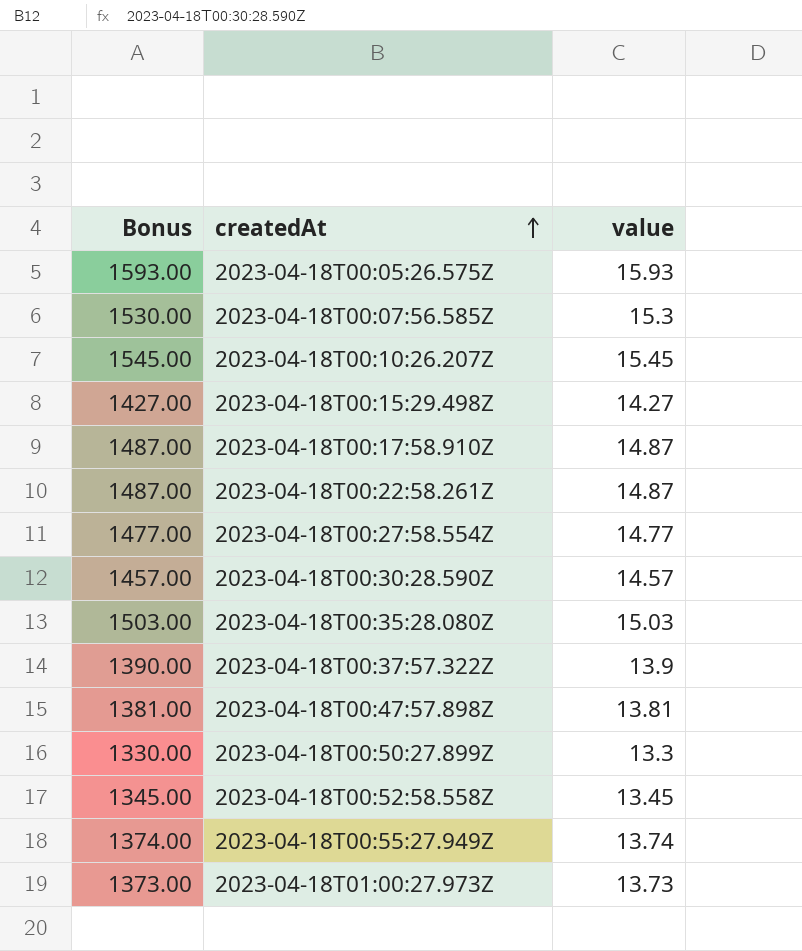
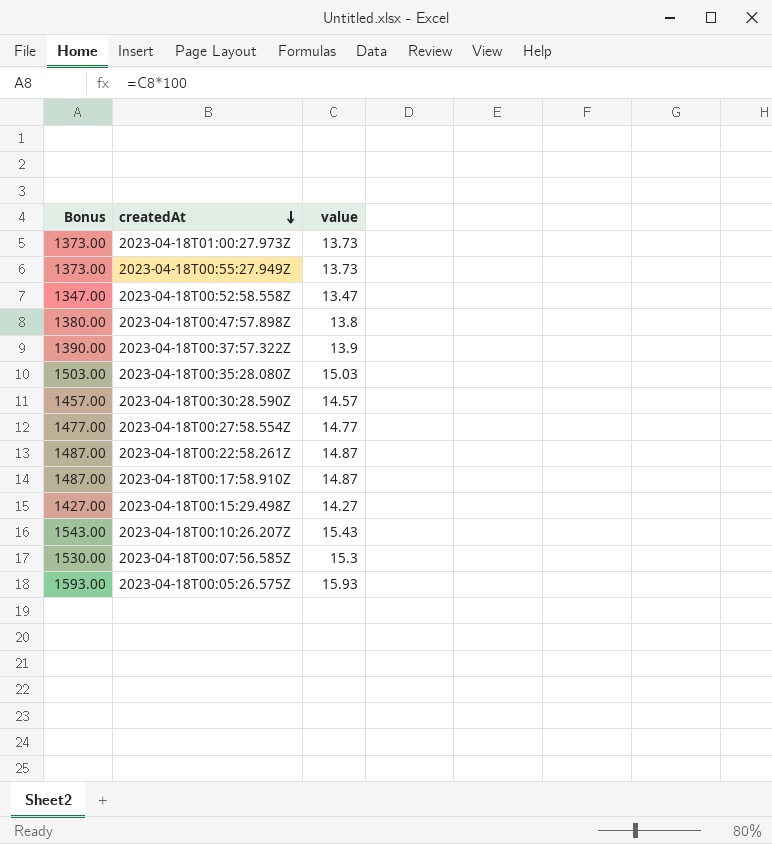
row order: createdAt ascending -> createdAt descending
row 2023-04-18T00:50:27.899Z: 1330.00 | 13.3 -> none
2023-04-18T00:55:27.949Z | Bonus: 1374.00 -> 1373.00
2023-04-18T00:55:27.949Z | value: 13.74 -> 13.73
2023-04-18T00:52:58.558Z | Bonus: 1345.00 -> 1347.00
2023-04-18T00:52:58.558Z | value: 13.45 -> 13.47
2023-04-18T00:47:57.898Z | Bonus: 1381.00 -> 1380.00
2023-04-18T00:47:57.898Z | value: 13.81 -> 13.8
2023-04-18T00:10:26.207Z | Bonus: 1545.00 -> 1543.00
2023-04-18T00:10:26.207Z | value: 15.45 -> 15.43

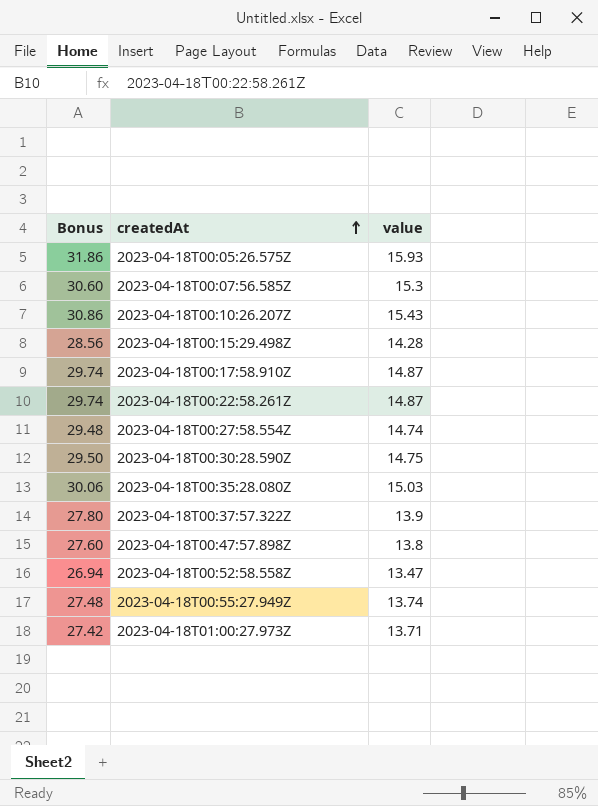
row order: createdAt descending -> createdAt ascending
column Bonus | formula: [value] * 100 -> [value] * 2
2023-04-18T00:15:29.498Z | value: 14.27 -> 14.28
2023-04-18T00:27:58.554Z | value: 14.77 -> 14.74
2023-04-18T00:30:28.590Z | value: 14.57 -> 14.75
2023-04-18T00:55:27.949Z | value: 13.73 -> 13.74
2023-04-18T01:00:27.973Z | value: 13.73 -> 13.71

